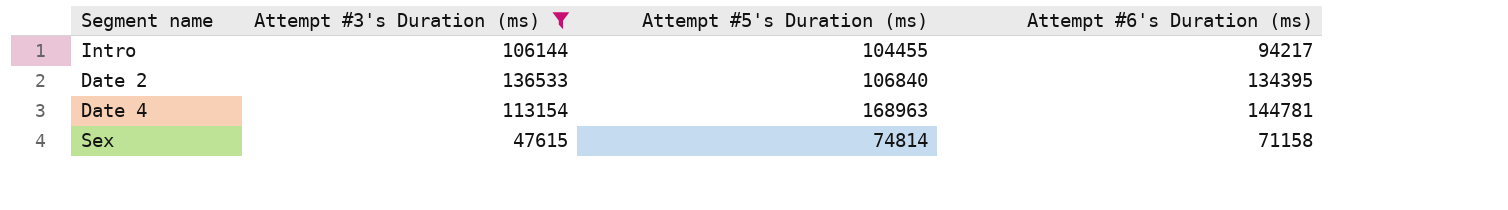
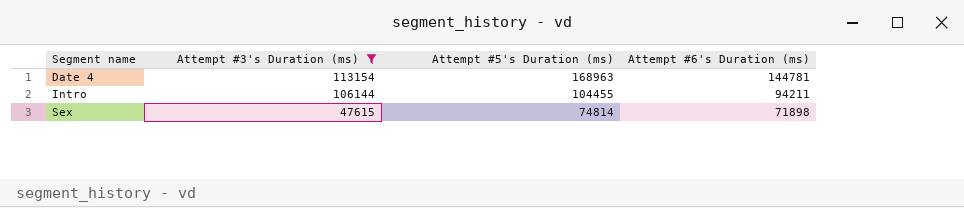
row order: none -> Segment name ascending
row Date 2: 136533 | 106840 | 134395 -> none
Intro | Attempt #6's Duration (ms): 94217 -> 94211
Sex | Attempt #6's Duration (ms): 71158 -> 71898

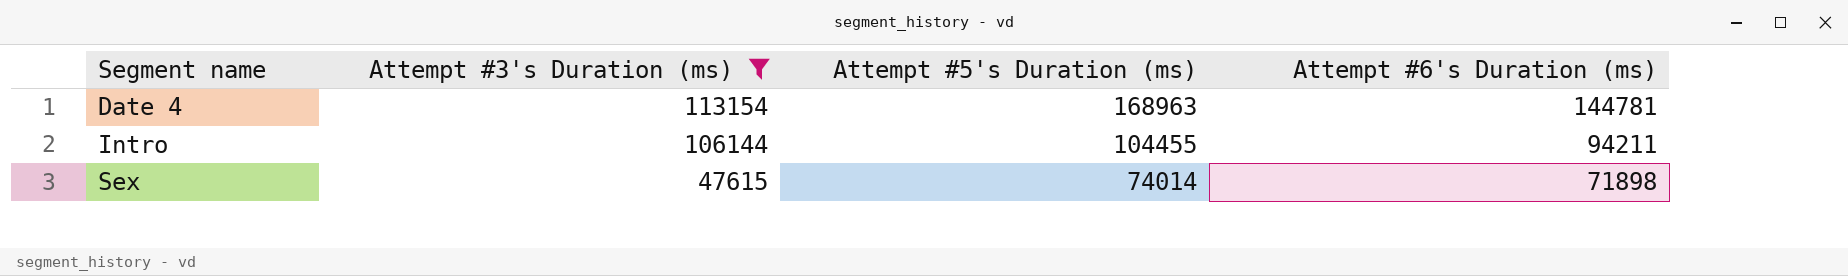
Sex | Attempt #5's Duration (ms): 74814 -> 74014

